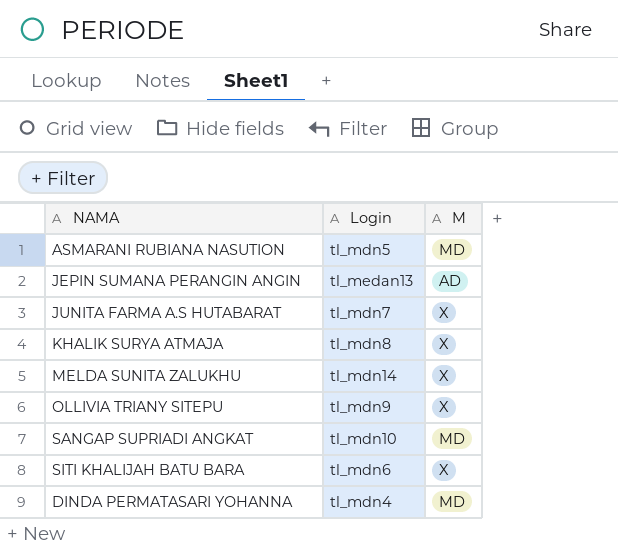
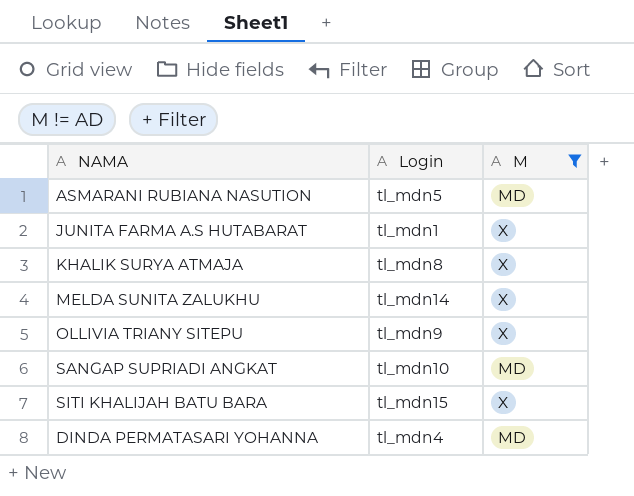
filter: none -> M != AD
JUNITA FARMA A.S HUTABARAT | Login: tl_mdn7 -> tl_mdn1
SITI KHALIJAH BATU BARA | Login: tl_mdn6 -> tl_mdn15

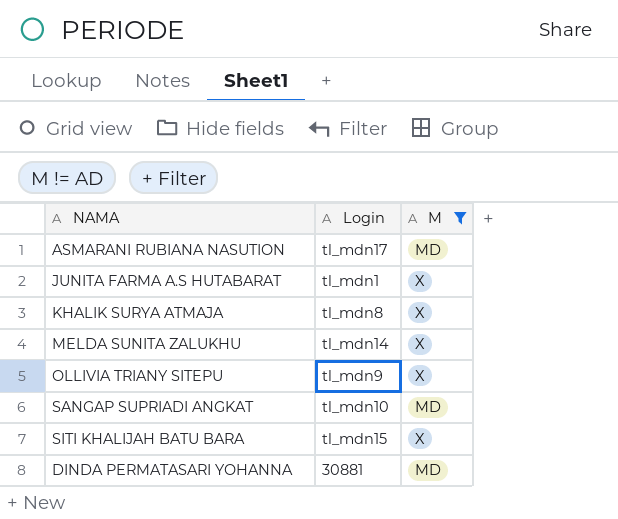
ASMARANI RUBIANA NASUTION | Login: tl_mdn5 -> tl_mdn17
DINDA PERMATASARI YOHANNA | Login: tl_mdn4 -> 30881

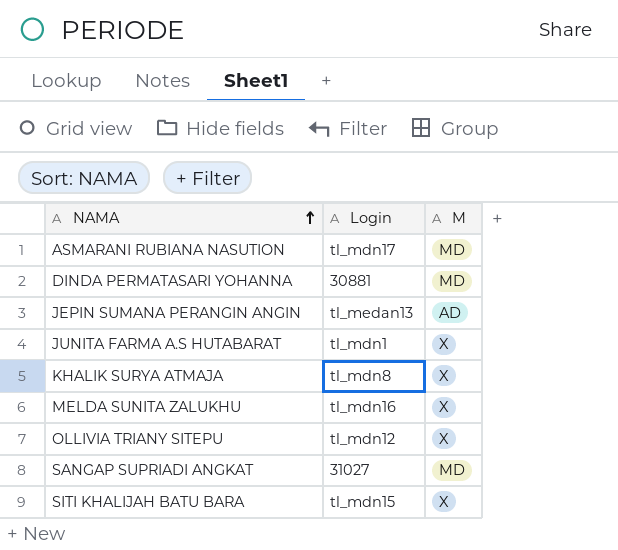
filter: M != AD -> none
row order: none -> NAMA ascending
MELDA SUNITA ZALUKHU | Login: tl_mdn14 -> tl_mdn16
OLLIVIA TRIANY SITEPU | Login: tl_mdn9 -> tl_mdn12
SANGAP SUPRIADI ANGKAT | Login: tl_mdn10 -> 31027

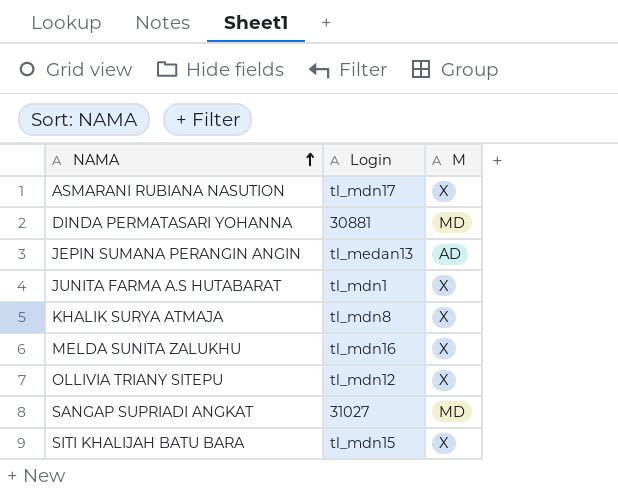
ASMARANI RUBIANA NASUTION | M: MD -> X

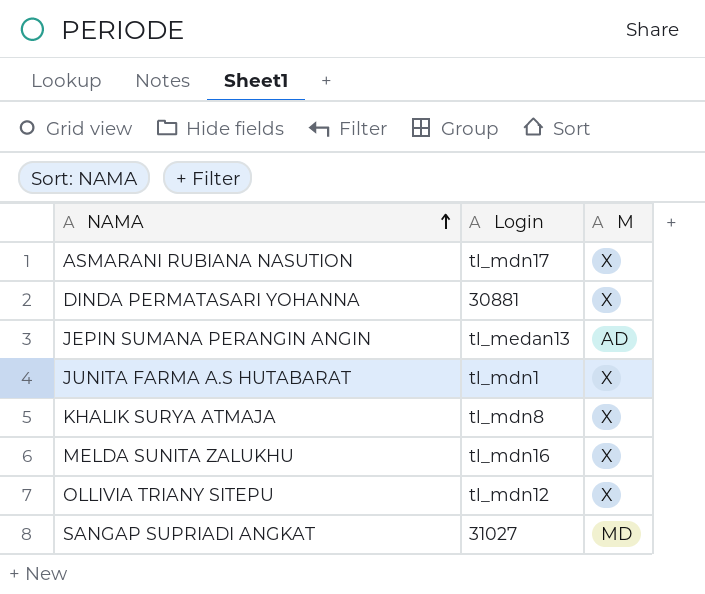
row SITI KHALIJAH BATU BARA: tl_mdn15 | X -> none
DINDA PERMATASARI YOHANNA | M: MD -> X

